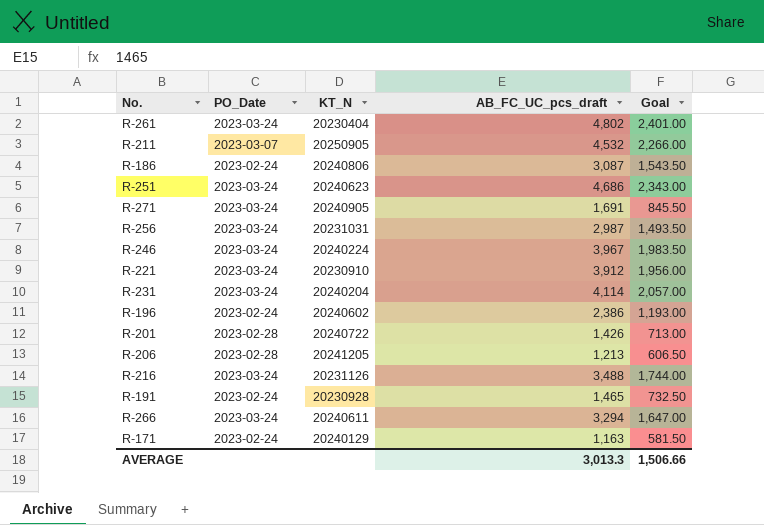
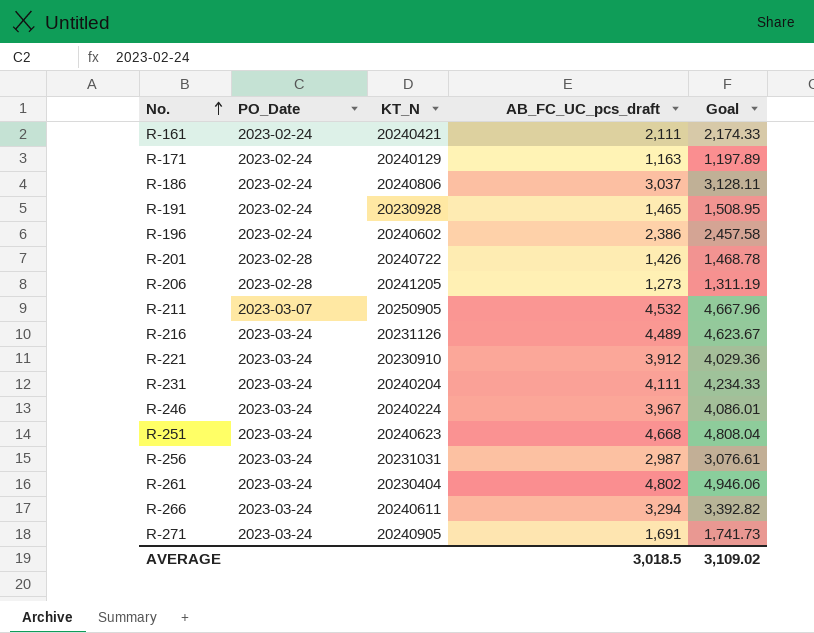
row order: none -> No. ascending
column Goal | formula: [AB_FC_UC_pcs_draft] * 0.5 -> [AB_FC_UC_pcs_draft] * 1.03
row R-161: none -> 2023-02-24 | 20240421 | 2,111 | 2,174.33
R-186 | AB_FC_UC_pcs_draft: 3,087 -> 3,037
R-206 | AB_FC_UC_pcs_draft: 1,213 -> 1,273
R-216 | AB_FC_UC_pcs_draft: 3,488 -> 4,489
R-231 | AB_FC_UC_pcs_draft: 4,114 -> 4,111
R-251 | AB_FC_UC_pcs_draft: 4,686 -> 4,668
AVERAGE | AB_FC_UC_pcs_draft: 3,013.3 -> 3,018.5
AVERAGE | Goal: 1,506.66 -> 3,109.02

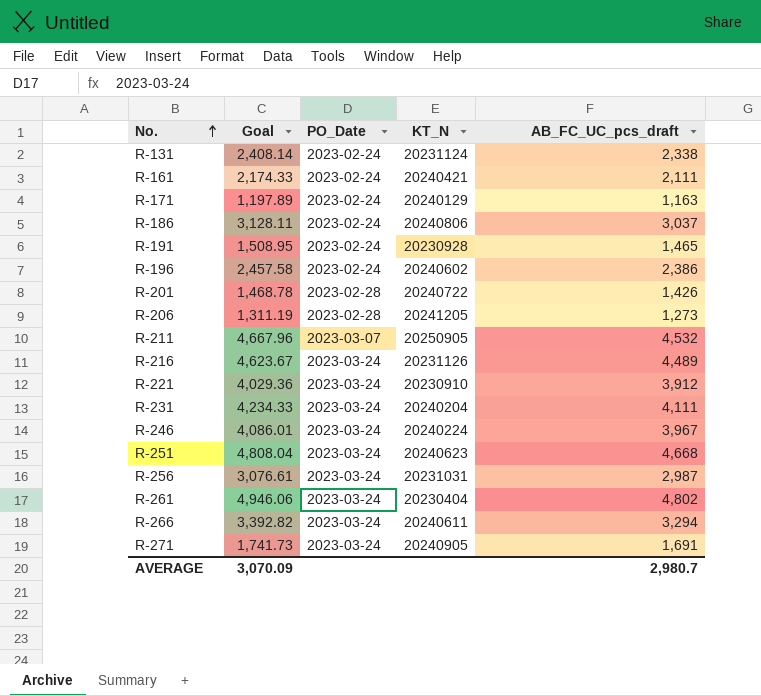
column Goal | position: 5 -> 2
row R-131: none -> 2,408.14 | 2023-02-24 | 20231124 | 2,338
AVERAGE | Goal: 3,109.02 -> 3,070.09
AVERAGE | AB_FC_UC_pcs_draft: 3,018.5 -> 2,980.7

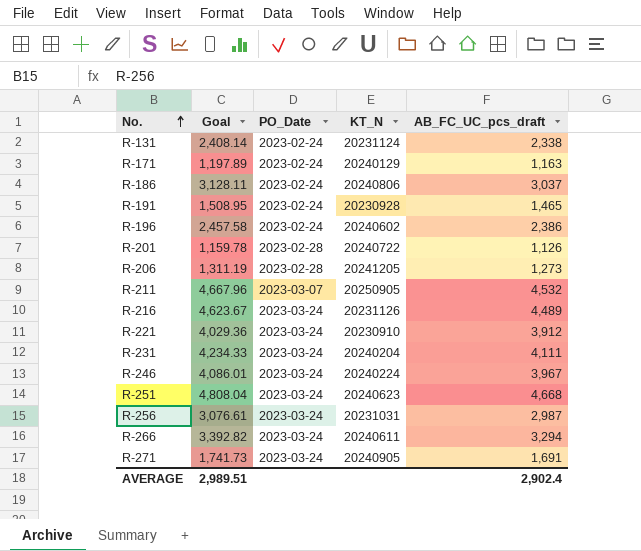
row R-161: 2,174.33 | 2023-02-24 | 20240421 | 2,111 -> none
row R-261: 4,946.06 | 2023-03-24 | 20230404 | 4,802 -> none
R-201 | Goal: 1,468.78 -> 1,159.78
R-201 | AB_FC_UC_pcs_draft: 1,426 -> 1,126
AVERAGE | Goal: 3,070.09 -> 2,989.51
AVERAGE | AB_FC_UC_pcs_draft: 2,980.7 -> 2,902.4

